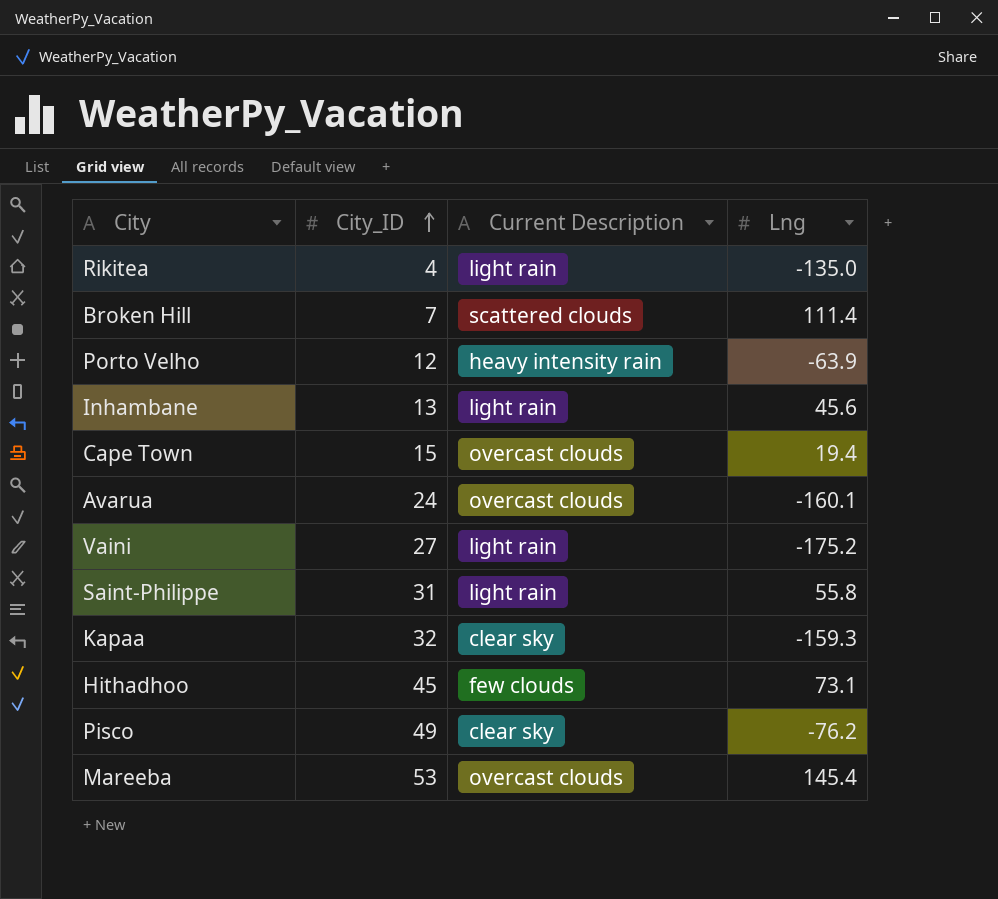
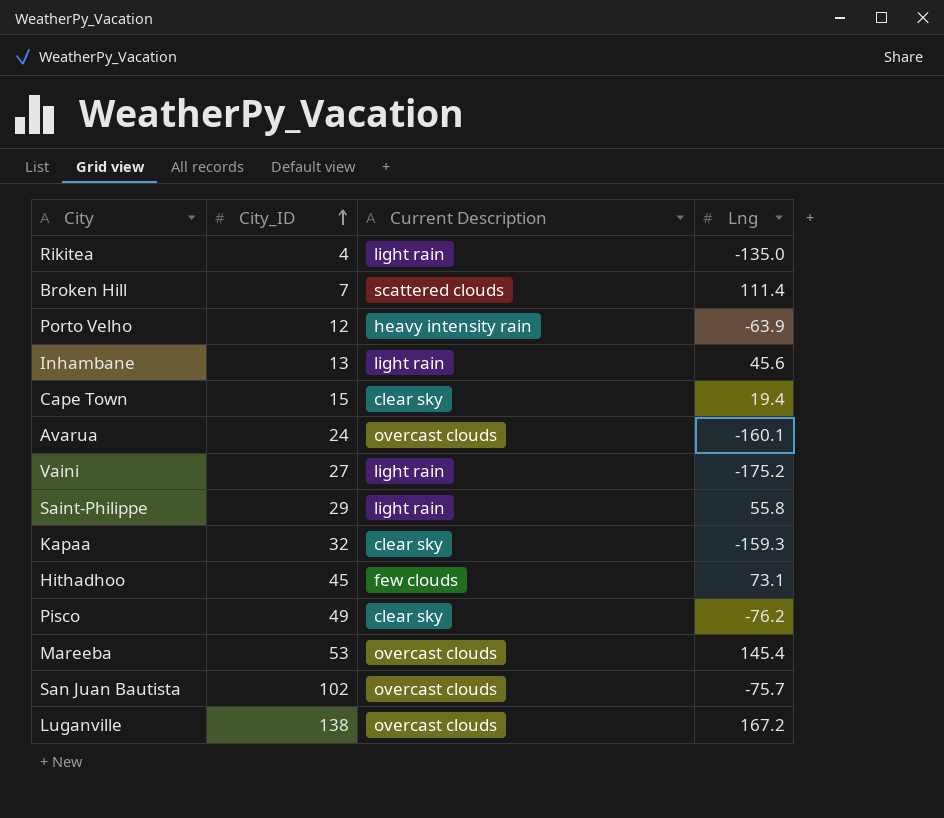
Cape Town | Current Description: overcast clouds -> clear sky
Saint-Philippe | City_ID: 31 -> 29
row San Juan Bautista: none -> 102 | overcast clouds | -75.7
row Luganville: none -> 138 | overcast clouds | 167.2

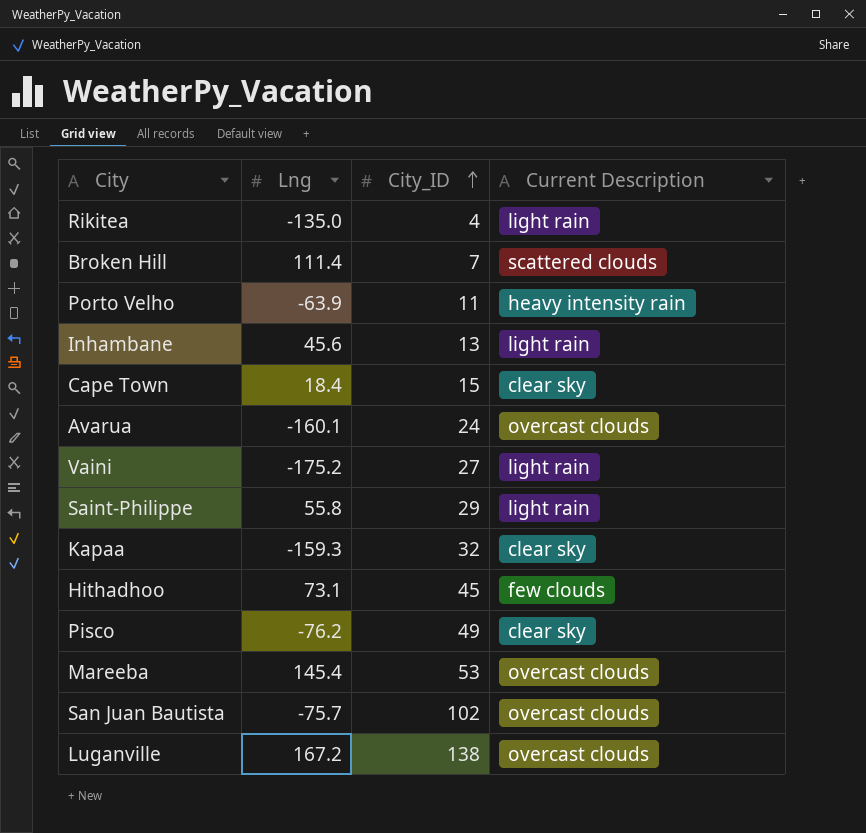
column Lng | position: 4 -> 2
Porto Velho | City_ID: 12 -> 11
Cape Town | Lng: 19.4 -> 18.4

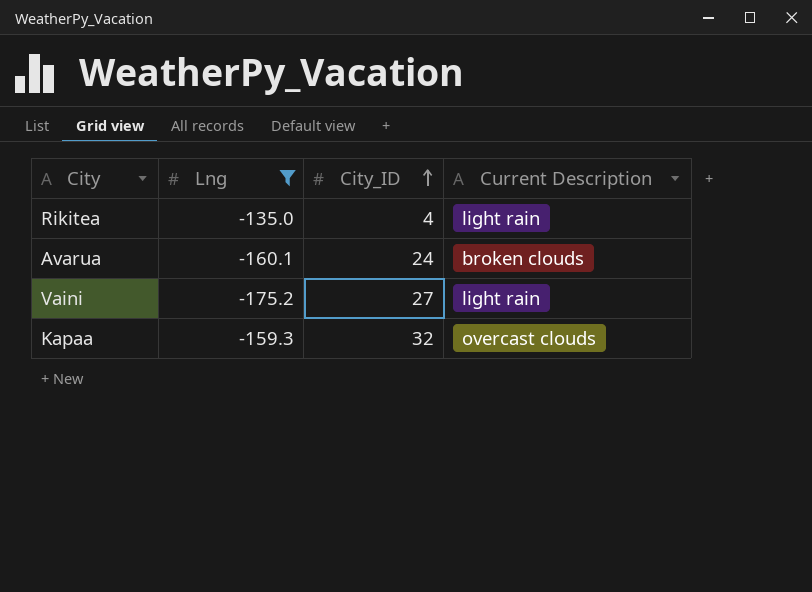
filter: none -> Lng <= -135.0
Avarua | Current Description: overcast clouds -> broken clouds
Kapaa | Current Description: clear sky -> overcast clouds

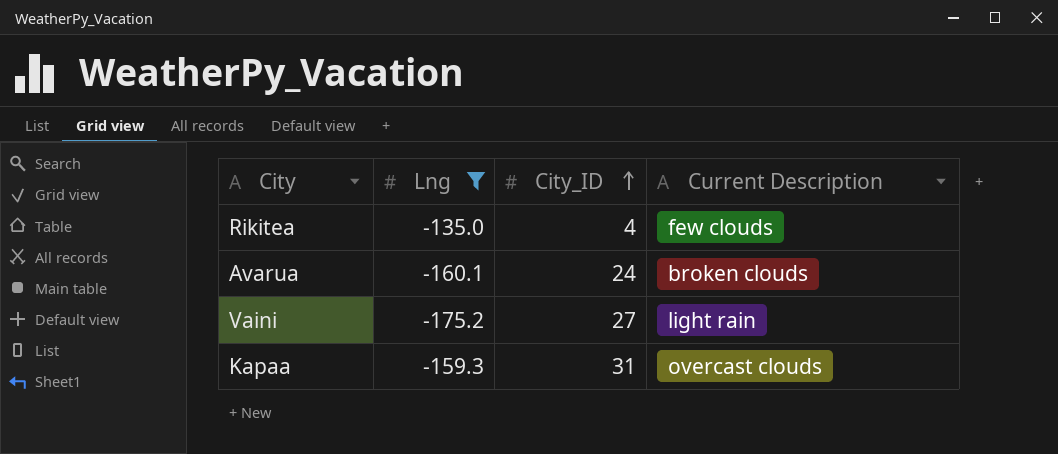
Rikitea | Current Description: light rain -> few clouds
Kapaa | City_ID: 32 -> 31

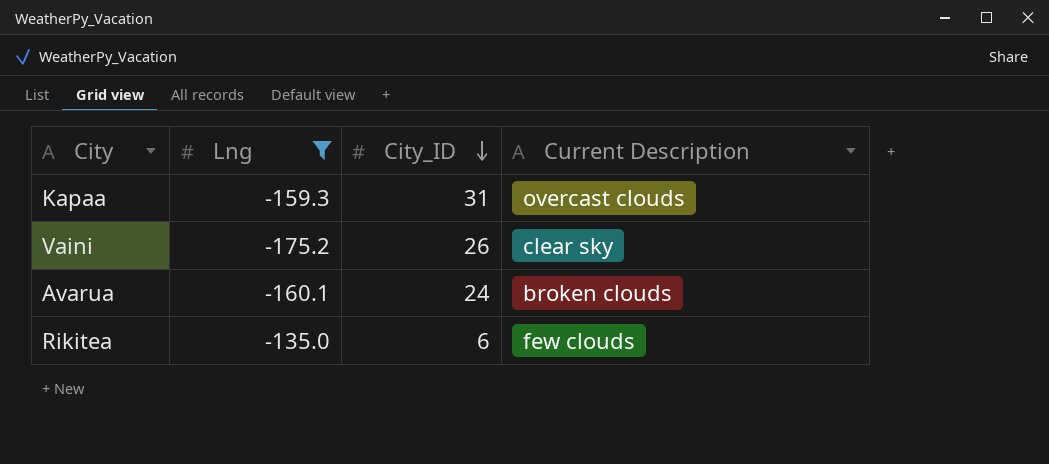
row order: City_ID ascending -> City_ID descending
Vaini | City_ID: 27 -> 26
Vaini | Current Description: light rain -> clear sky
Rikitea | City_ID: 4 -> 6

